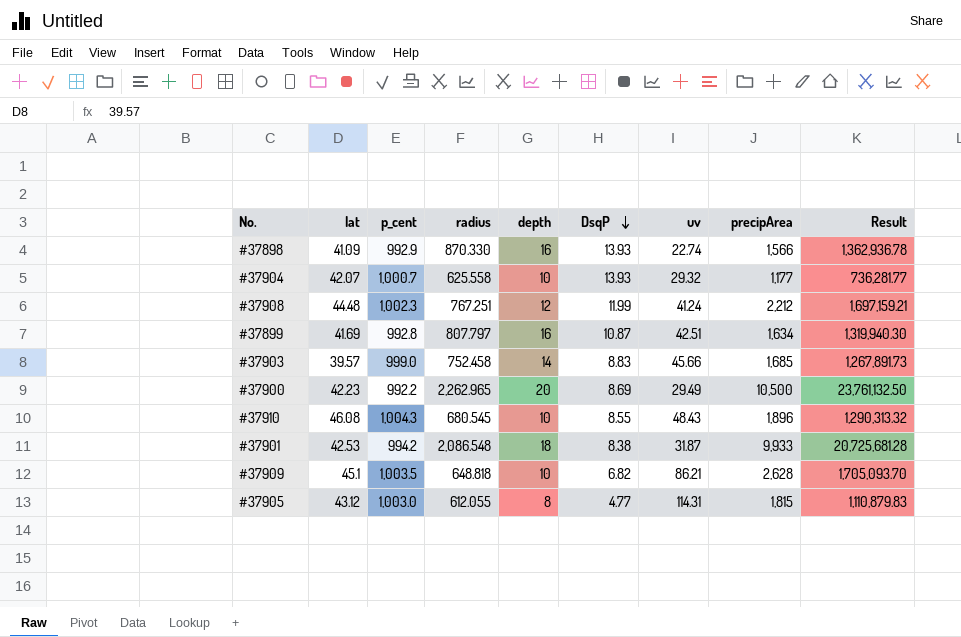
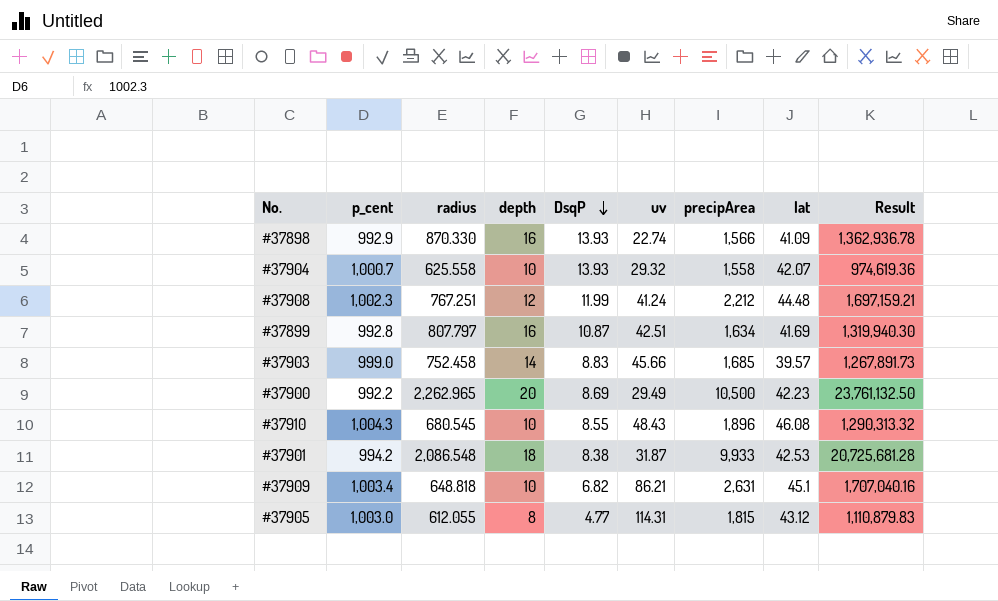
column lat | position: 2 -> 8
#37904 | precipArea: 1,177 -> 1,558
#37904 | Result: 736,281.77 -> 974,619.36
#37909 | p_cent: 1,003.5 -> 1,003.4
#37909 | precipArea: 2,628 -> 2,631
#37909 | Result: 1,705,093.70 -> 1,707,040.16

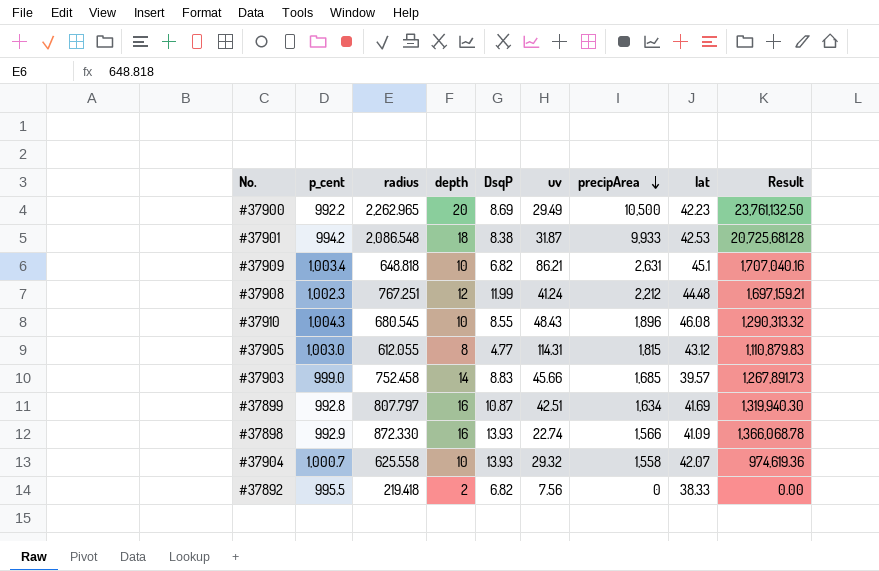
row order: DsqP descending -> precipArea descending
#37898 | radius: 870.330 -> 872.330
#37898 | Result: 1,362,936.78 -> 1,366,068.78
row #37892: none -> 995.5 | 219.418 | 2 | 6.82 | 7.56 | 0 | 38.33 | 0.00

